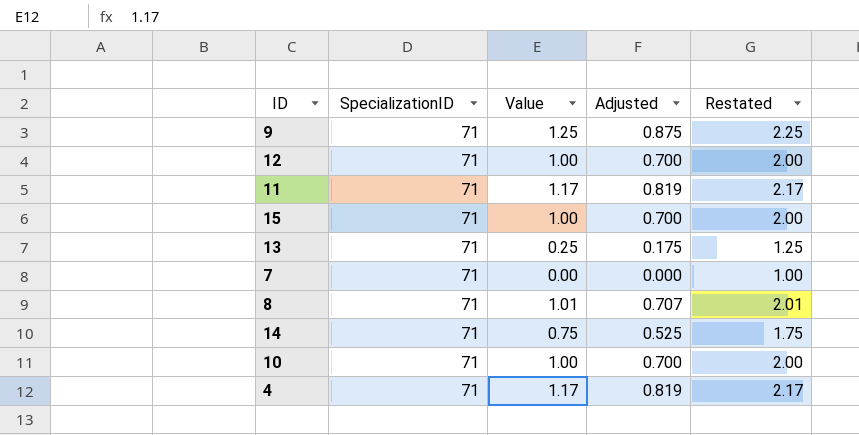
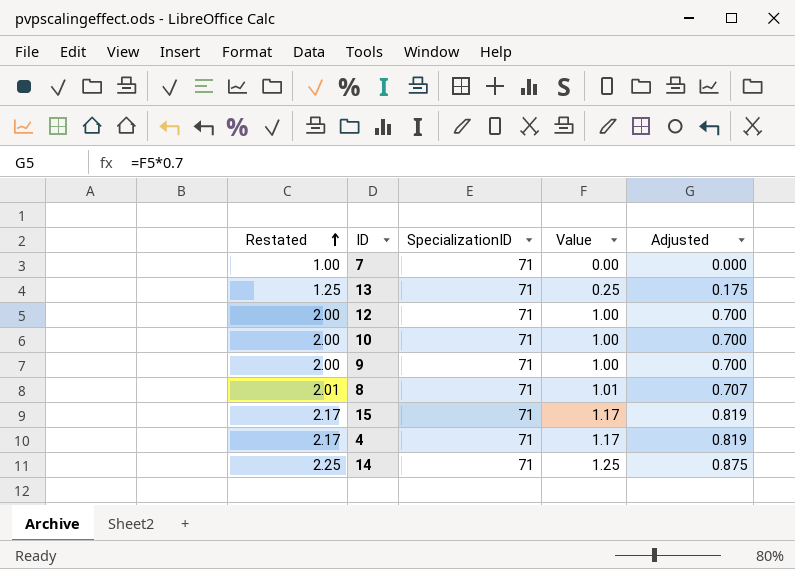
row order: none -> Restated ascending
column Restated | position: 5 -> 1
row 11: 71 | 1.17 | 0.819 | 2.17 -> none
9 | Restated: 2.25 -> 2.00
9 | Value: 1.25 -> 1.00
9 | Adjusted: 0.875 -> 0.700
15 | Restated: 2.00 -> 2.17
15 | Value: 1.00 -> 1.17
15 | Adjusted: 0.700 -> 0.819
14 | Restated: 1.75 -> 2.25
14 | Value: 0.75 -> 1.25
14 | Adjusted: 0.525 -> 0.875

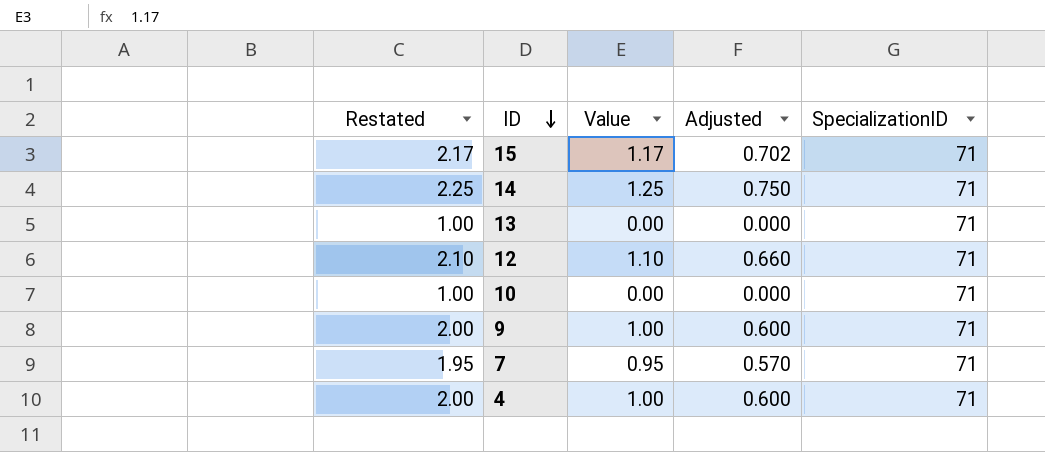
row order: Restated ascending -> ID descending
column Adjusted | formula: [Value] * 0.7 -> [Value] * 0.6
column SpecializationID | position: 3 -> 5
row 8: 2.01 | 71 | 1.01 | 0.707 -> none
13 | Restated: 1.25 -> 1.00
13 | Value: 0.25 -> 0.00
12 | Restated: 2.00 -> 2.10
12 | Value: 1.00 -> 1.10
10 | Restated: 2.00 -> 1.00
10 | Value: 1.00 -> 0.00
7 | Restated: 1.00 -> 1.95
7 | Value: 0.00 -> 0.95
4 | Restated: 2.17 -> 2.00
4 | Value: 1.17 -> 1.00

